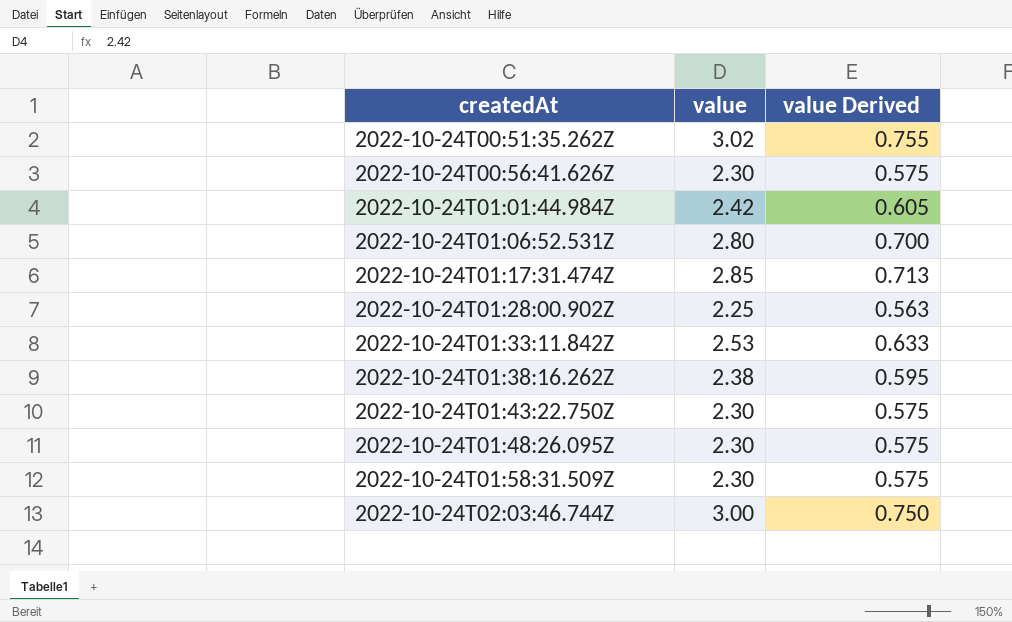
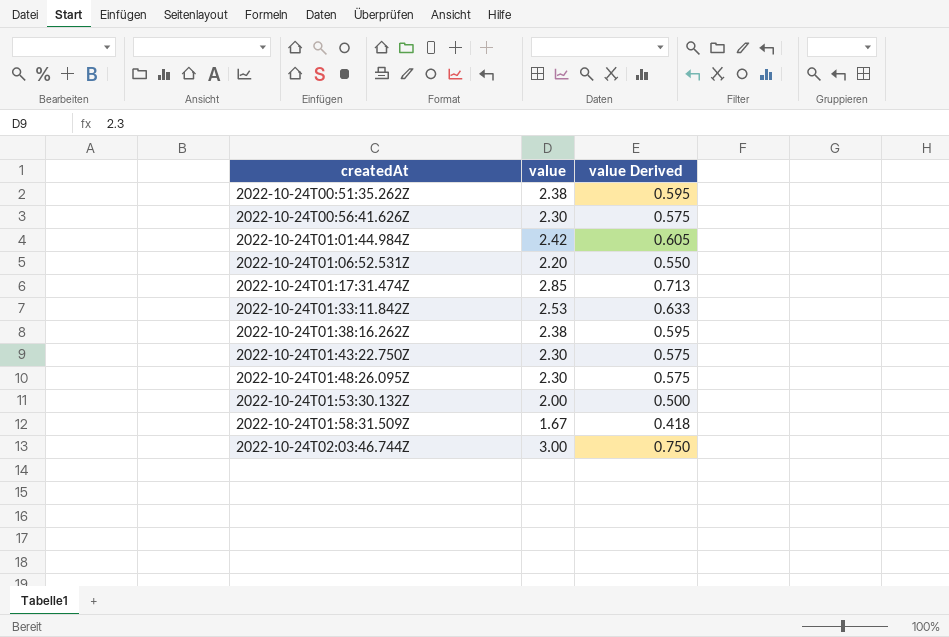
row 2022-10-24T01:28:00.902Z: 2.25 | 0.563 -> none
2022-10-24T00:51:35.262Z | value: 3.02 -> 2.38
2022-10-24T00:51:35.262Z | value Derived: 0.755 -> 0.595
2022-10-24T01:06:52.531Z | value: 2.80 -> 2.20
2022-10-24T01:06:52.531Z | value Derived: 0.700 -> 0.550
row 2022-10-24T01:53:30.132Z: none -> 2.00 | 0.500
2022-10-24T01:58:31.509Z | value: 2.30 -> 1.67
2022-10-24T01:58:31.509Z | value Derived: 0.575 -> 0.418

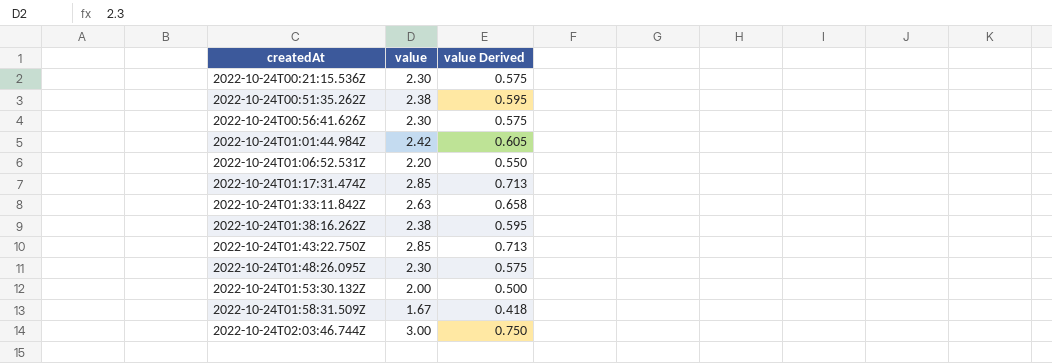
row 2022-10-24T00:21:15.536Z: none -> 2.30 | 0.575
2022-10-24T01:33:11.842Z | value: 2.53 -> 2.63
2022-10-24T01:33:11.842Z | value Derived: 0.633 -> 0.658
2022-10-24T01:43:22.750Z | value: 2.30 -> 2.85
2022-10-24T01:43:22.750Z | value Derived: 0.575 -> 0.713

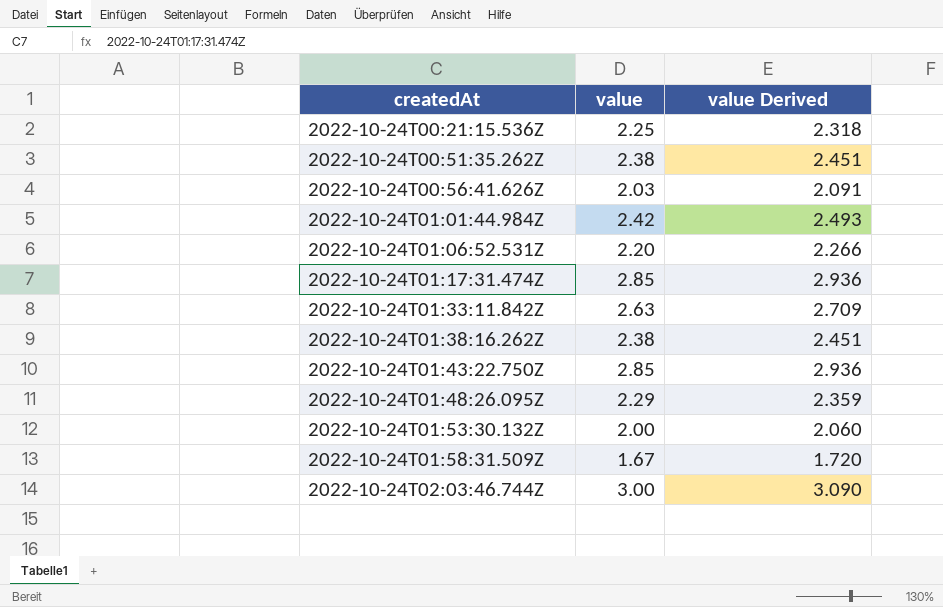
column value Derived | formula: [value] * 0.25 -> [value] * 1.03
2022-10-24T00:21:15.536Z | value: 2.30 -> 2.25
2022-10-24T00:56:41.626Z | value: 2.30 -> 2.03
2022-10-24T01:48:26.095Z | value: 2.30 -> 2.29

